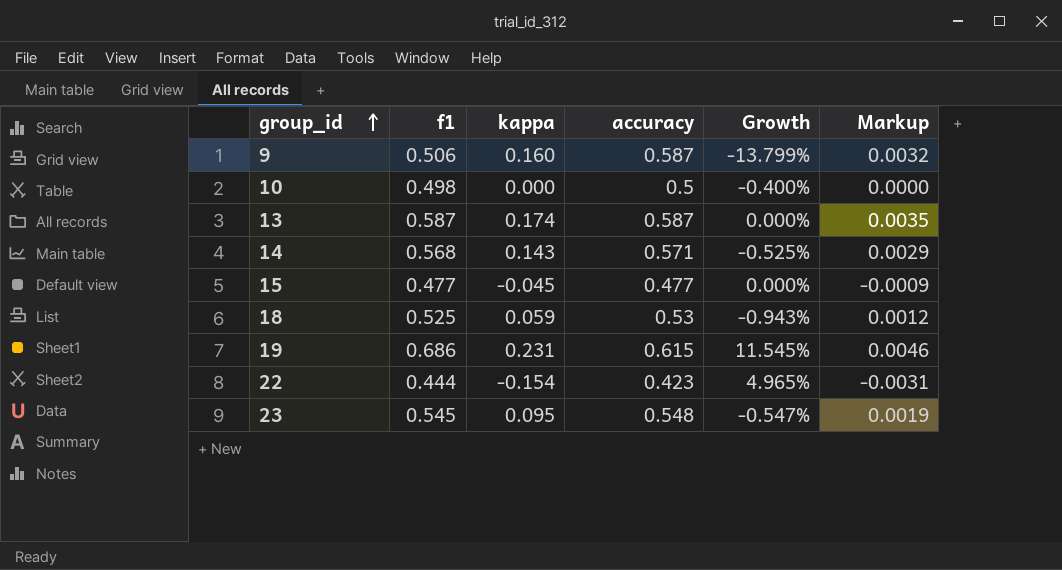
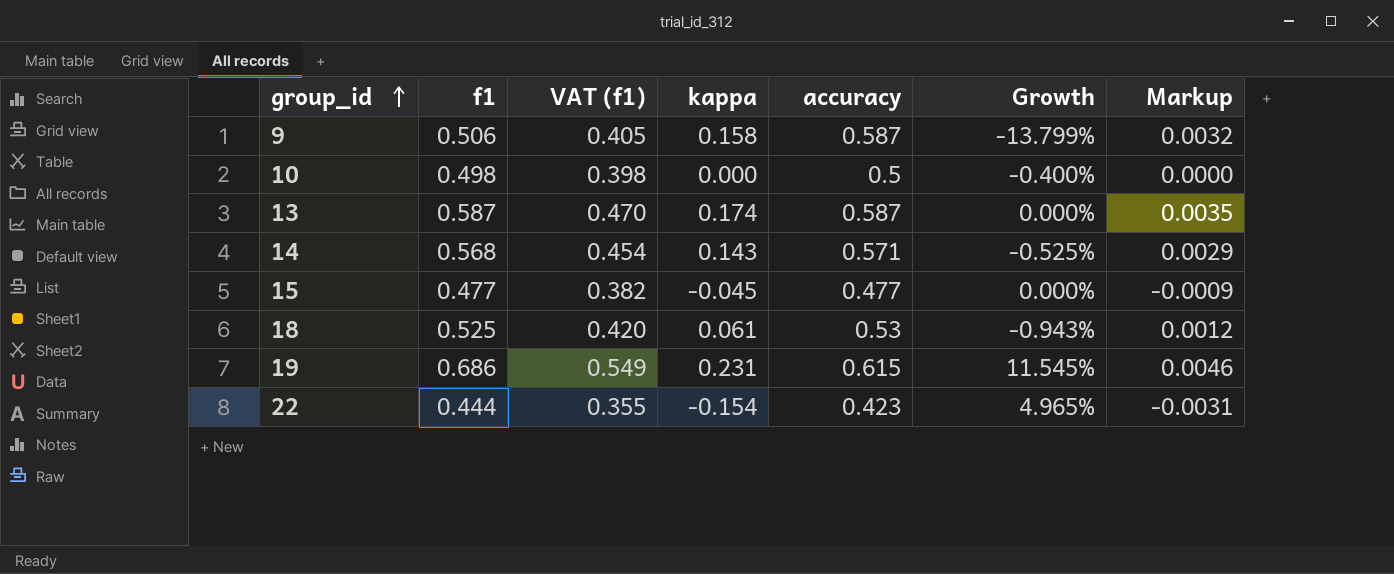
column VAT (f1) | formula: none -> [f1] * 0.8
row 23: 0.545 | 0.095 | 0.548 | -0.547% | 0.0019 -> none
9 | kappa: 0.160 -> 0.158
18 | kappa: 0.059 -> 0.061

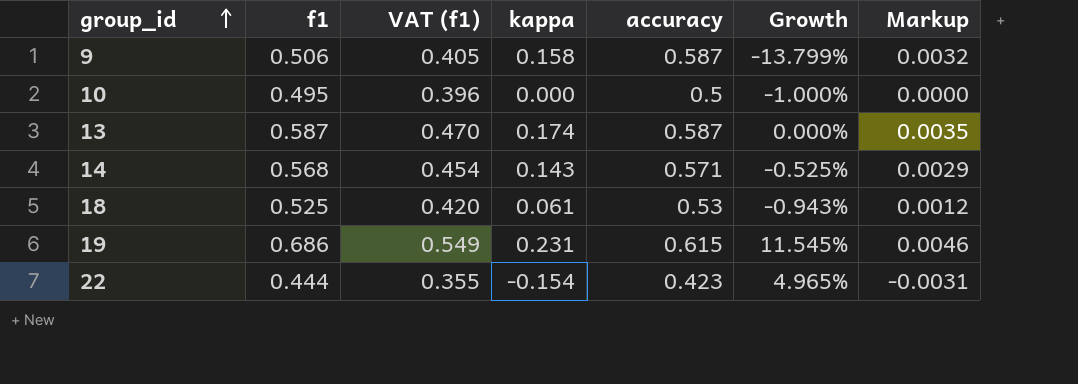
row 15: 0.477 | 0.382 | -0.045 | 0.477 | 0.000% | -0.0009 -> none
10 | f1: 0.498 -> 0.495
10 | VAT (f1): 0.398 -> 0.396
10 | Growth: -0.400% -> -1.000%

